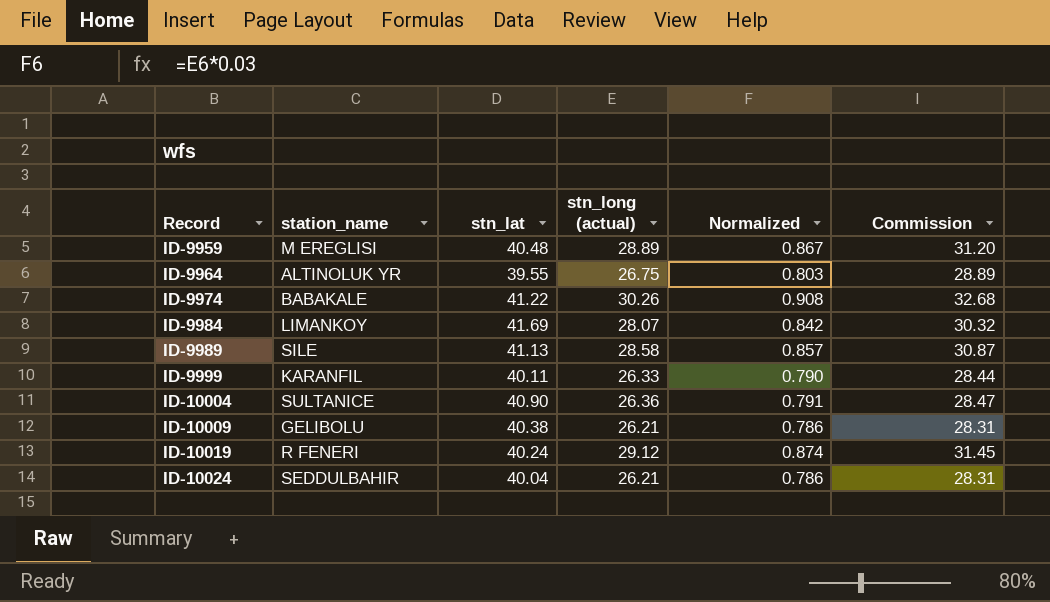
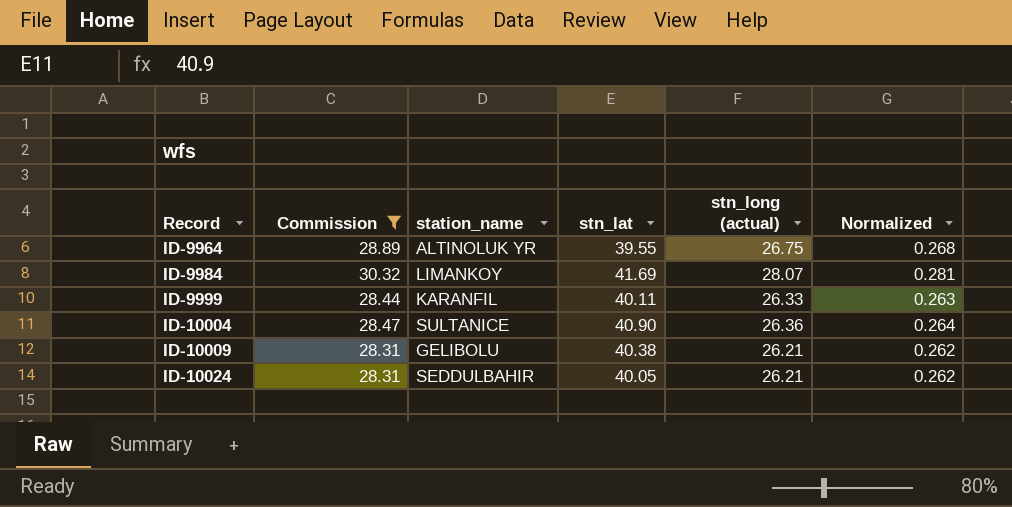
filter: none -> Commission <= 30.32
column Commission | position: 6 -> 2
column Normalized | formula: [stn_long (actual)] * 0.03 -> [stn_long (actual)] * 0.01
ID-10024 | stn_lat: 40.04 -> 40.05

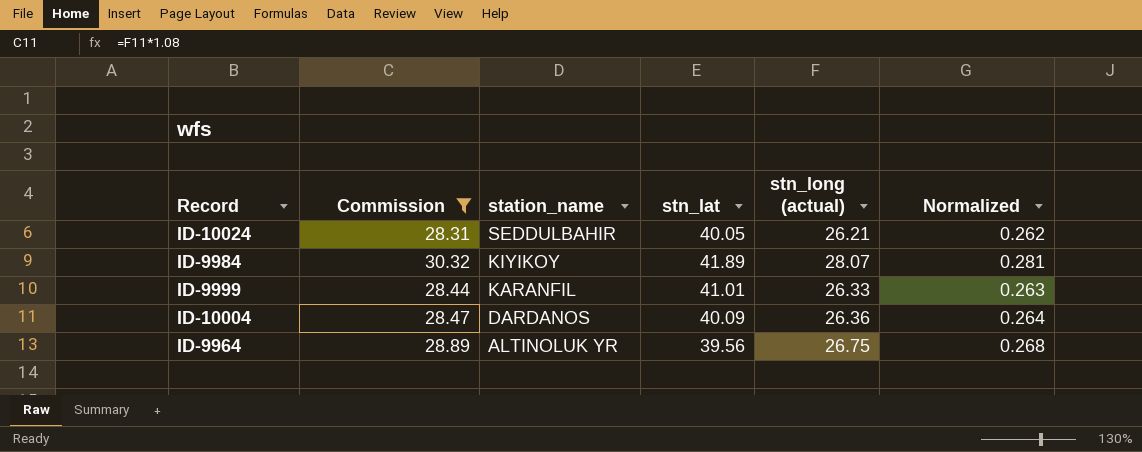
row order: Record ascending -> station_name descending
row ID-10009: 28.31 | GELIBOLU | 40.38 | 26.21 | 0.262 -> none
ID-9984 | station_name: LIMANKOY -> KIYIKOY
ID-9984 | stn_lat: 41.69 -> 41.89
ID-9999 | stn_lat: 40.11 -> 41.01
ID-10004 | station_name: SULTANICE -> DARDANOS
ID-10004 | stn_lat: 40.90 -> 40.09
ID-9964 | stn_lat: 39.55 -> 39.56

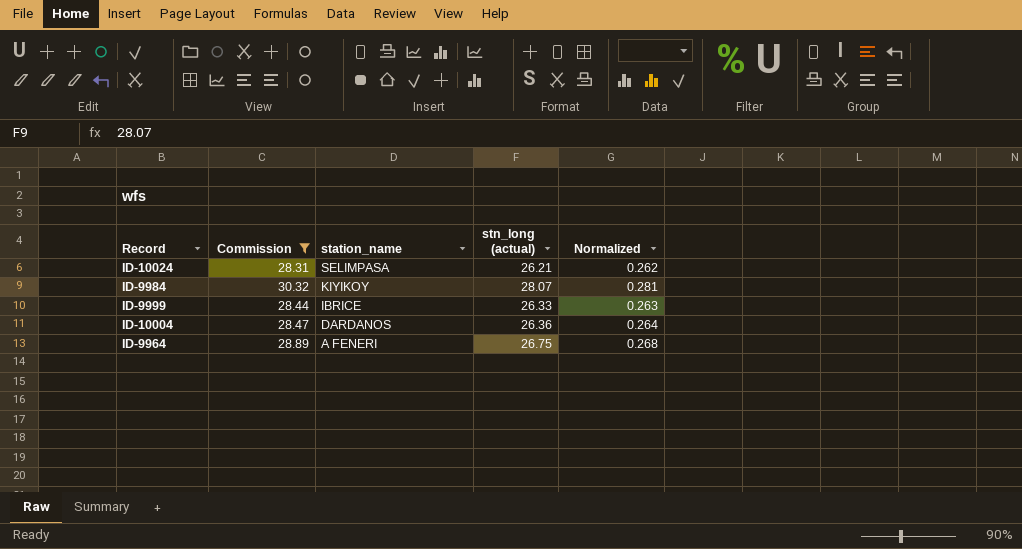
column stn_lat | position: 4 -> none
ID-10024 | station_name: SEDDULBAHIR -> SELIMPASA
ID-9999 | station_name: KARANFIL -> IBRICE
ID-9964 | station_name: ALTINOLUK YR -> A FENERI

